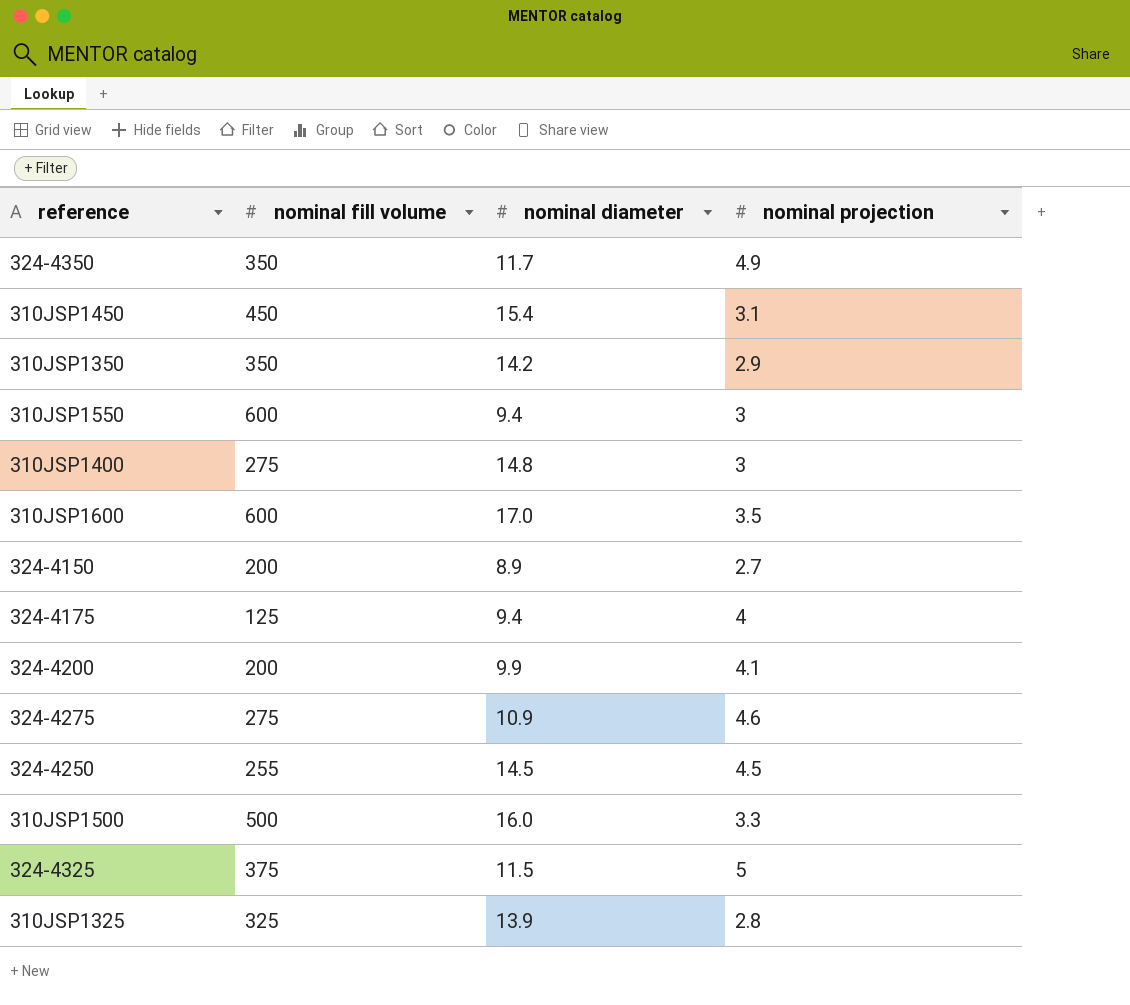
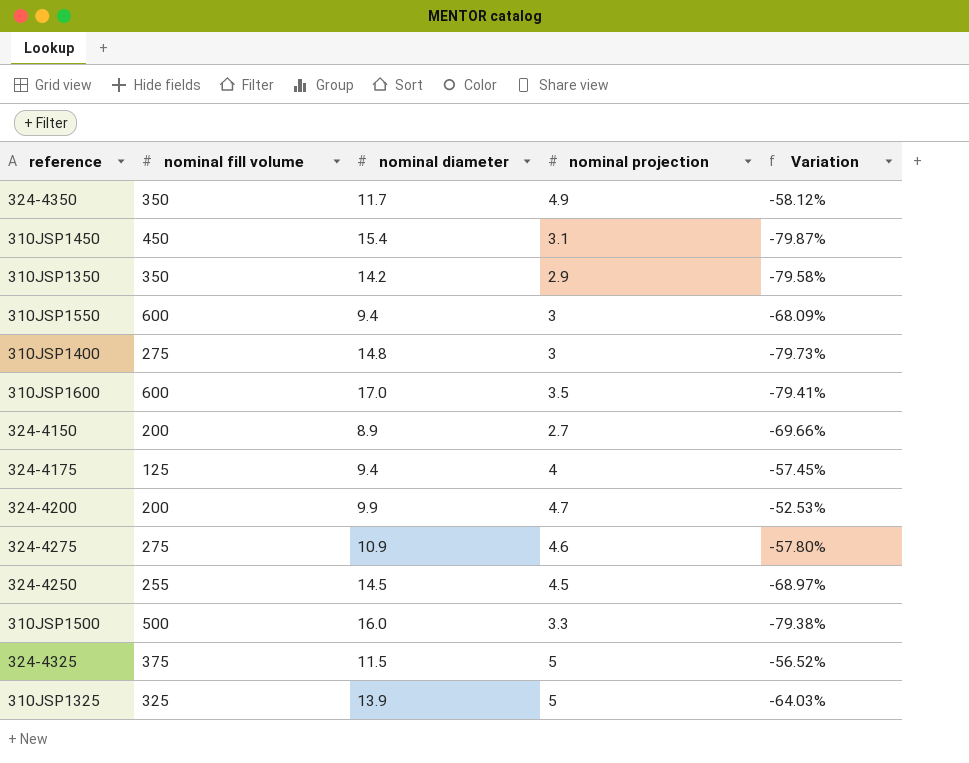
column Variation | formula: none -> ([nominal projection] - [nominal diameter]) / [nominal diameter]
324-4200 | nominal projection: 4.1 -> 4.7
310JSP1325 | nominal projection: 2.8 -> 5

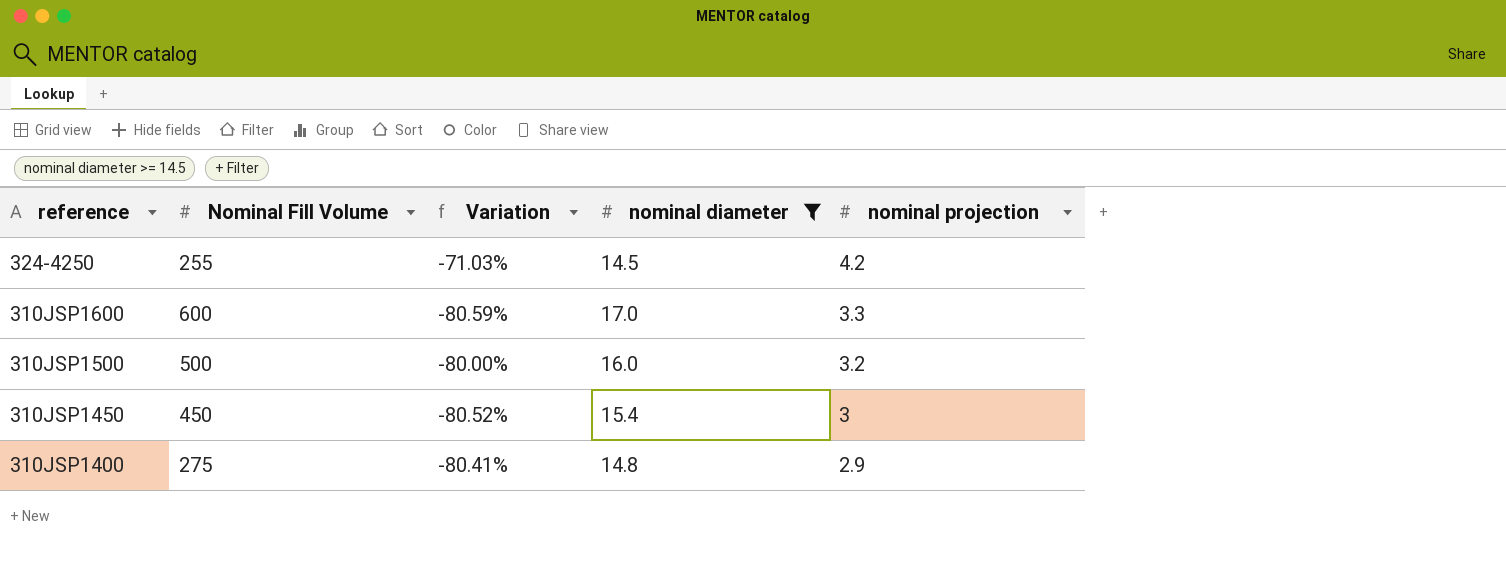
filter: none -> nominal diameter >= 14.5
row order: none -> reference descending
column name: nominal fill volume -> Nominal Fill Volume
column Variation | position: 5 -> 3
324-4250 | Variation: -68.97% -> -71.03%
324-4250 | nominal projection: 4.5 -> 4.2
310JSP1600 | Variation: -79.41% -> -80.59%
310JSP1600 | nominal projection: 3.5 -> 3.3
310JSP1500 | Variation: -79.38% -> -80.00%
310JSP1500 | nominal projection: 3.3 -> 3.2
310JSP1450 | Variation: -79.87% -> -80.52%
310JSP1450 | nominal projection: 3.1 -> 3
310JSP1400 | Variation: -79.73% -> -80.41%
310JSP1400 | nominal projection: 3 -> 2.9

